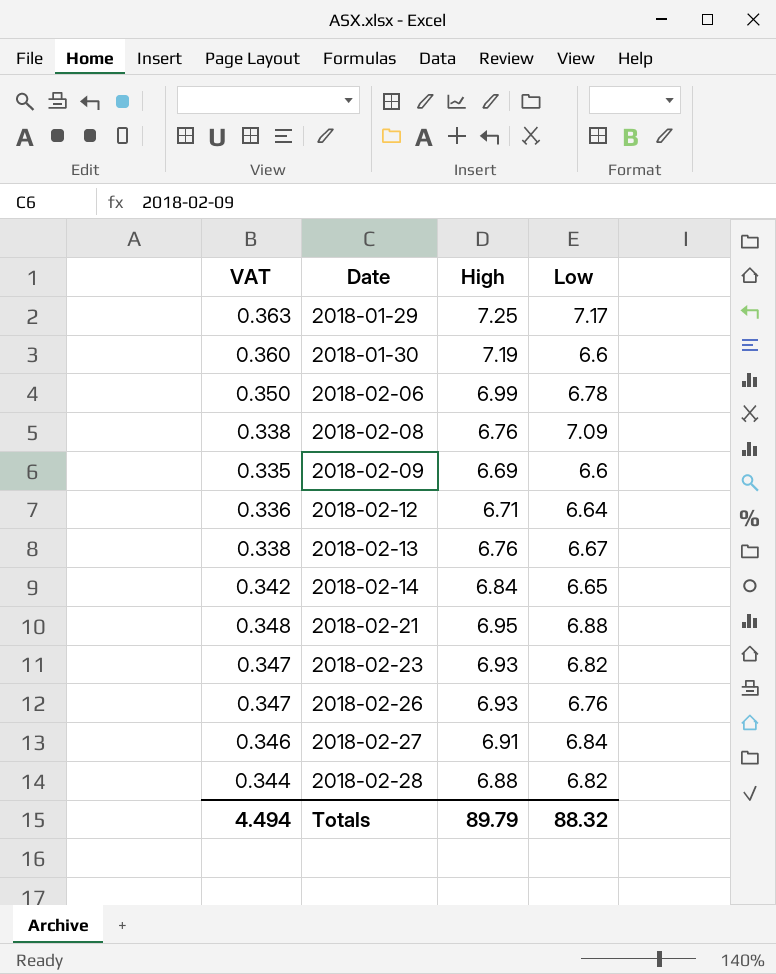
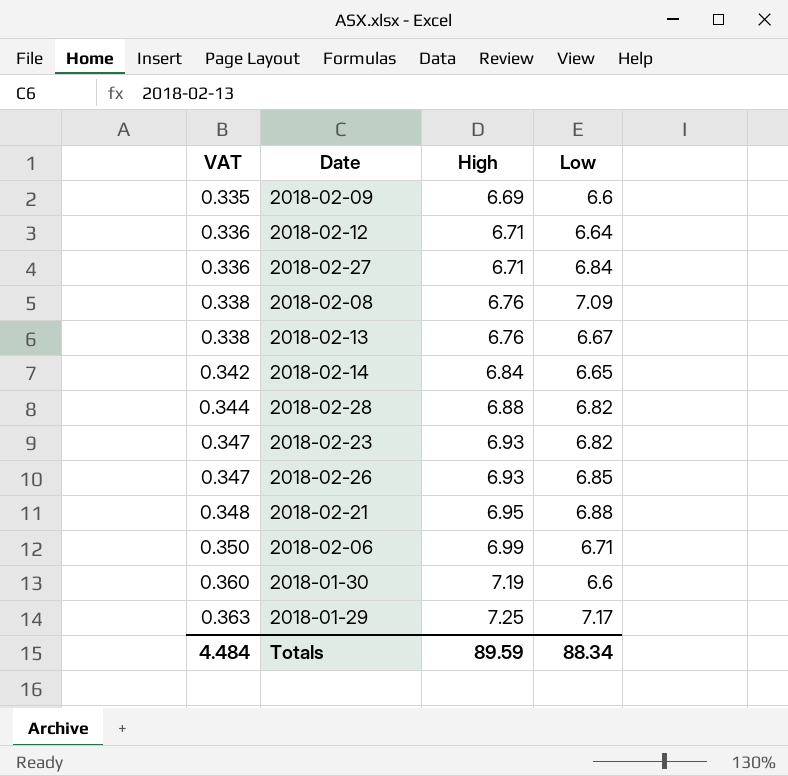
row order: Date ascending -> VAT ascending
2018-02-27 | VAT: 0.346 -> 0.336
2018-02-27 | High: 6.91 -> 6.71
2018-02-26 | Low: 6.76 -> 6.85
2018-02-06 | Low: 6.78 -> 6.71
Totals | VAT: 4.494 -> 4.484
Totals | High: 89.79 -> 89.59
Totals | Low: 88.32 -> 88.34

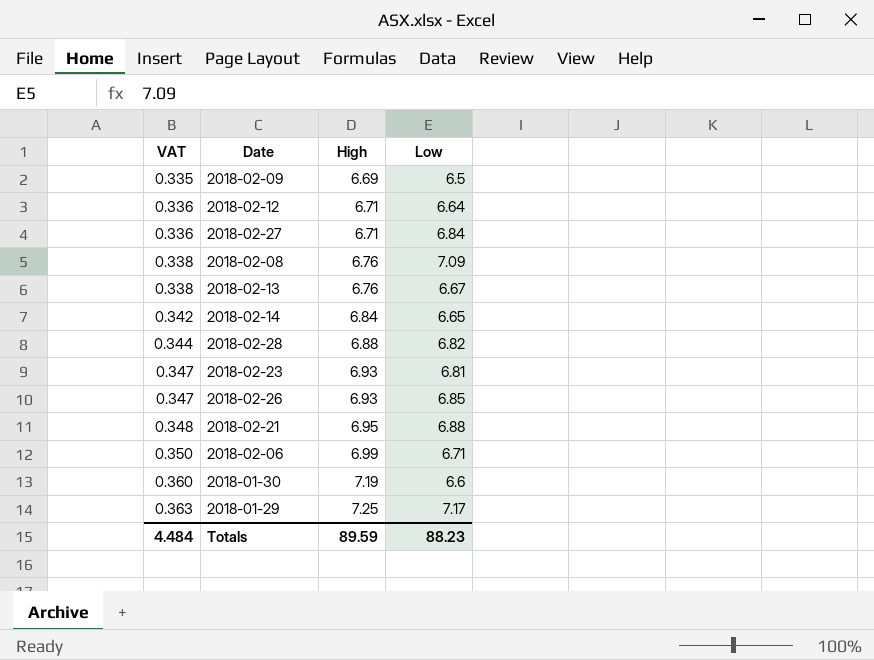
2018-02-09 | Low: 6.6 -> 6.5
2018-02-23 | Low: 6.82 -> 6.81
Totals | Low: 88.34 -> 88.23

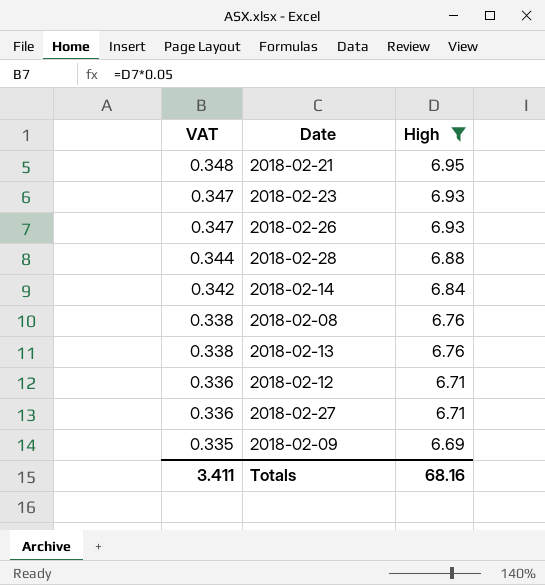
filter: none -> High <= 6.95
row order: VAT ascending -> VAT descending
column Low | position: 4 -> none
Totals | VAT: 4.484 -> 3.411
Totals | High: 89.59 -> 68.16

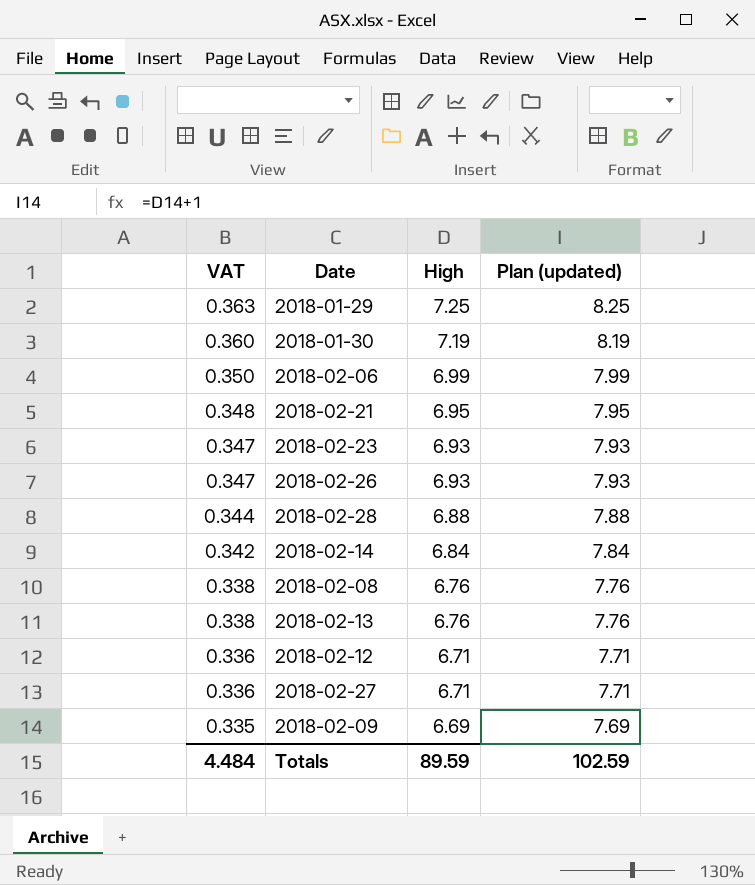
filter: High <= 6.95 -> none
column Plan (updated) | formula: none -> [High] + 1
Totals | VAT: 3.411 -> 4.484
Totals | High: 68.16 -> 89.59

